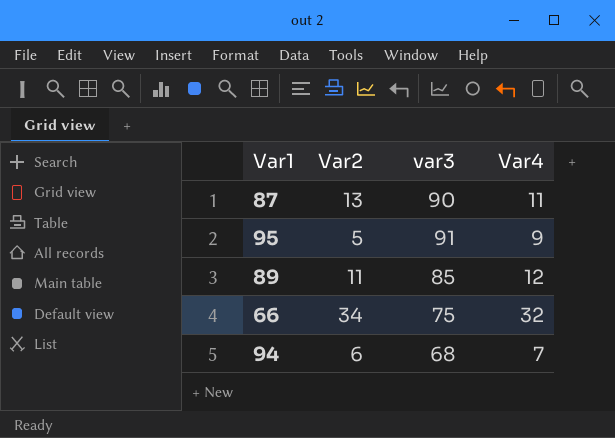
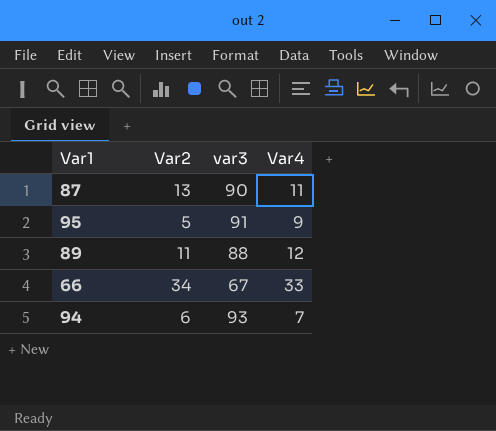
89 | var3: 85 -> 88
66 | var3: 75 -> 67
66 | Var4: 32 -> 33
94 | var3: 68 -> 93

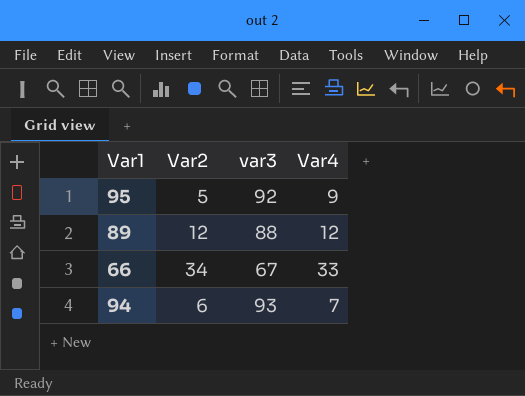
row 87: 13 | 90 | 11 -> none
95 | var3: 91 -> 92
89 | Var2: 11 -> 12

